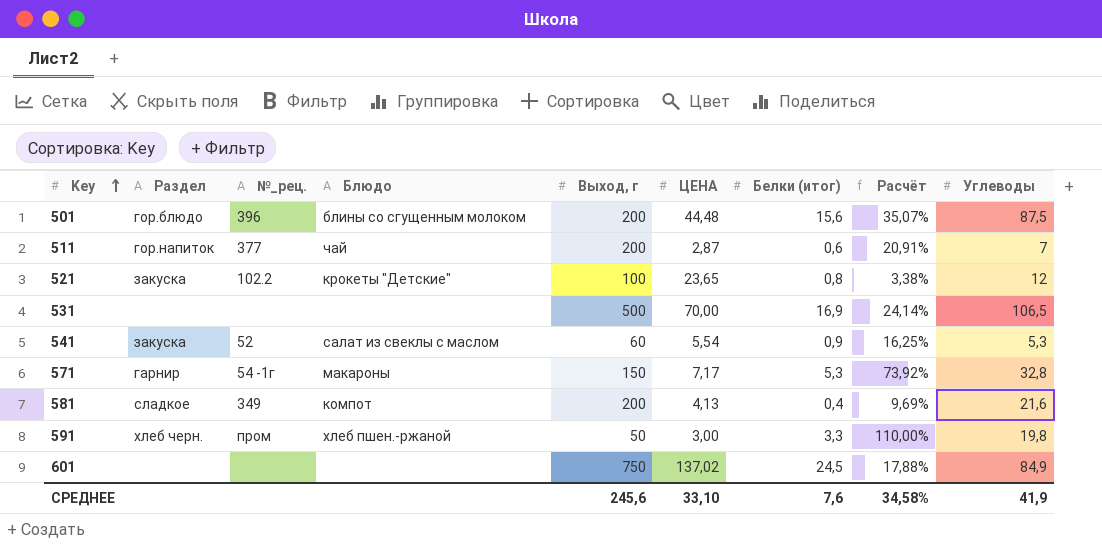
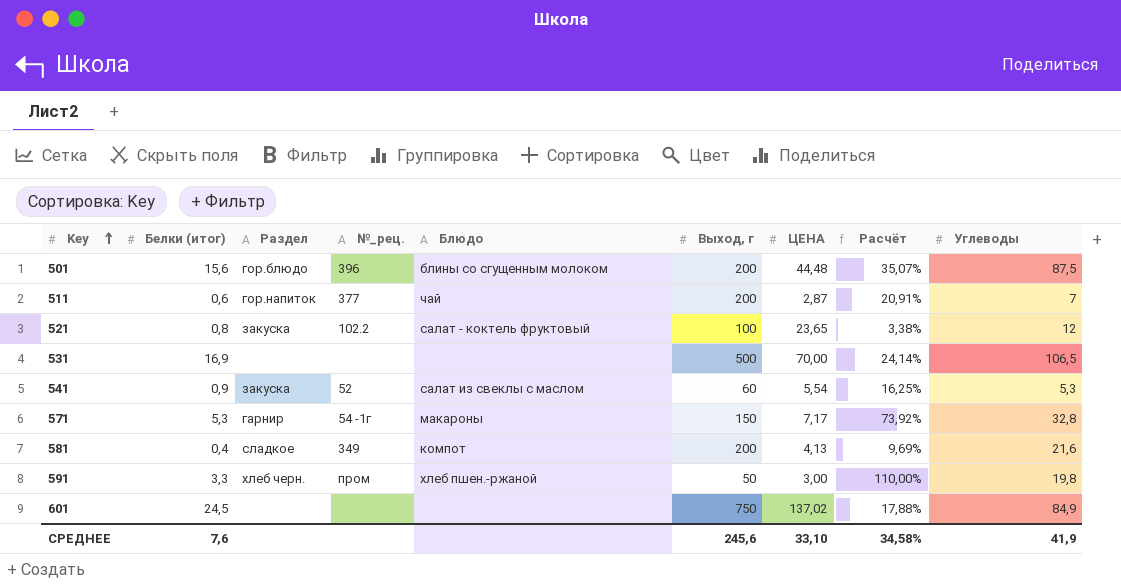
column Белки (итог) | position: 7 -> 2
521 | Блюдо: крокеты "Детские" -> салат - коктель фруктовый

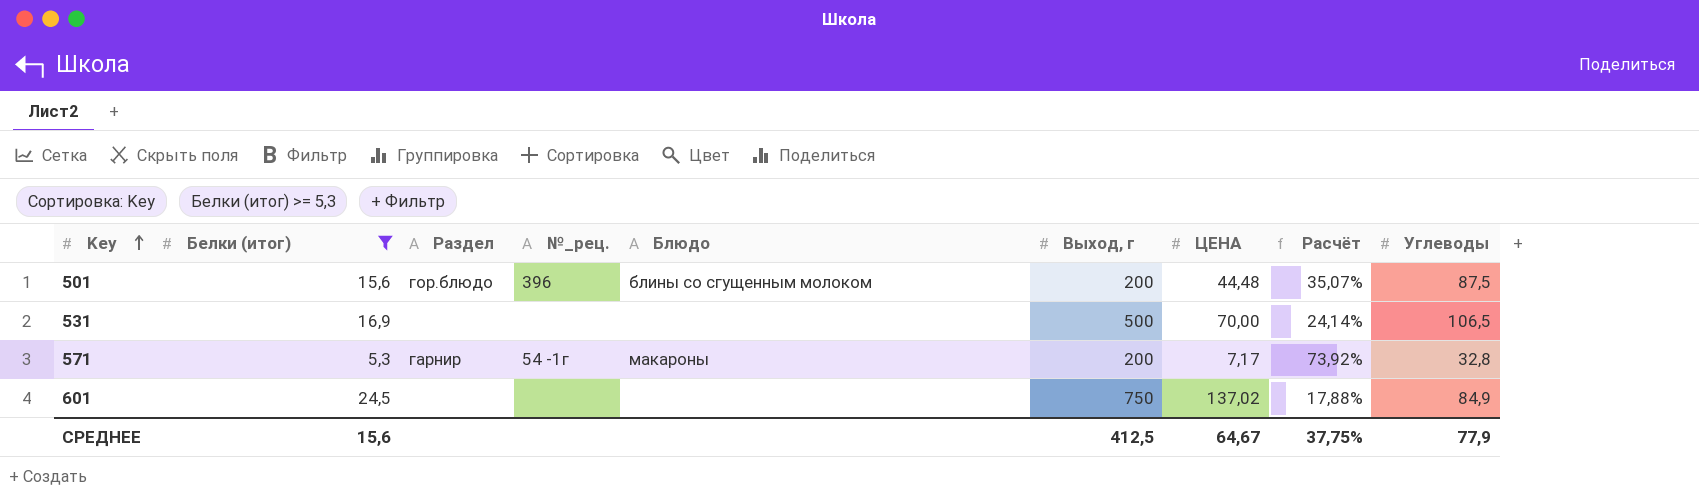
filter: none -> Белки (итог) >= 5,3
571 | Выход, г: 150 -> 200
СРЕДНЕЕ | Белки (итог): 7,6 -> 15,6
СРЕДНЕЕ | Выход, г: 245,6 -> 412,5
СРЕДНЕЕ | ЦЕНА: 33,10 -> 64,67
СРЕДНЕЕ | Расчёт: 34,58% -> 37,75%
СРЕДНЕЕ | Углеводы: 41,9 -> 77,9

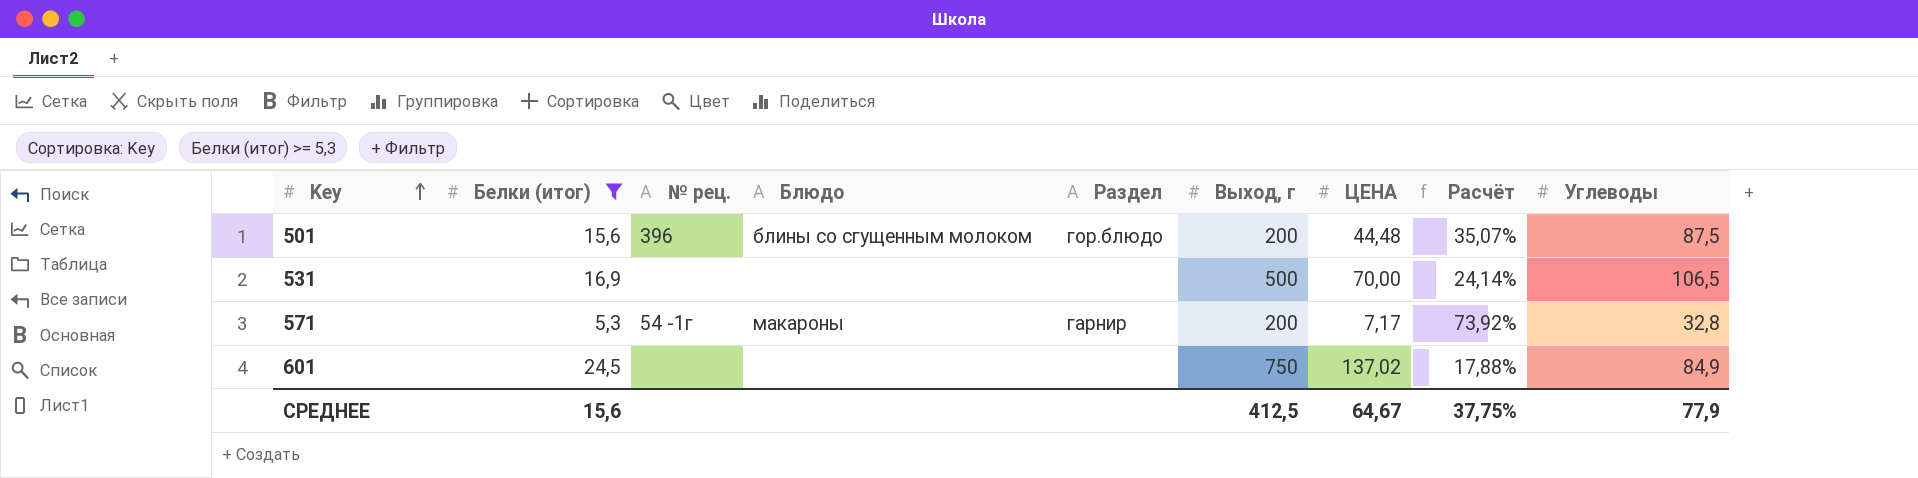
column name: №_рец. -> № рец.
column Раздел | position: 3 -> 5

